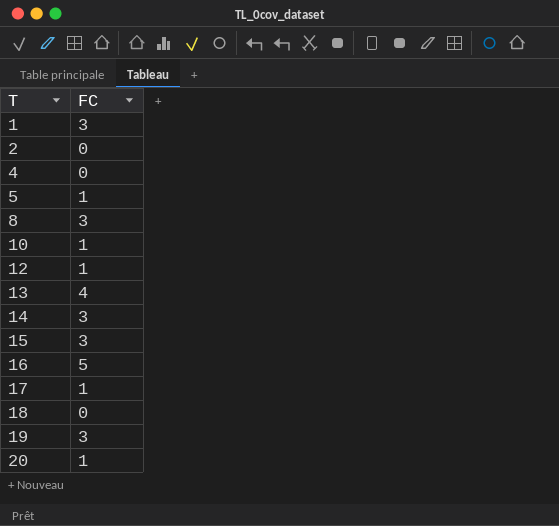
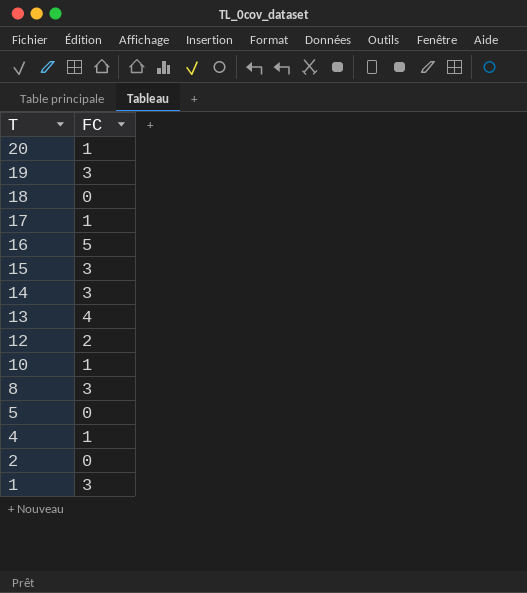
row order: T ascending -> T descending
12 | FC: 1 -> 2
5 | FC: 1 -> 0
4 | FC: 0 -> 1

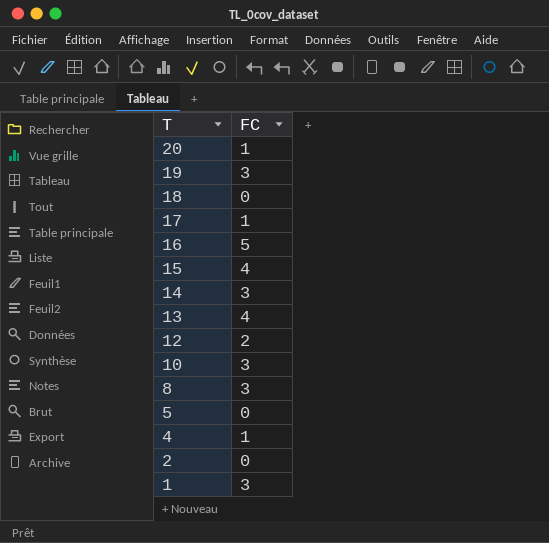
15 | FC: 3 -> 4
10 | FC: 1 -> 3

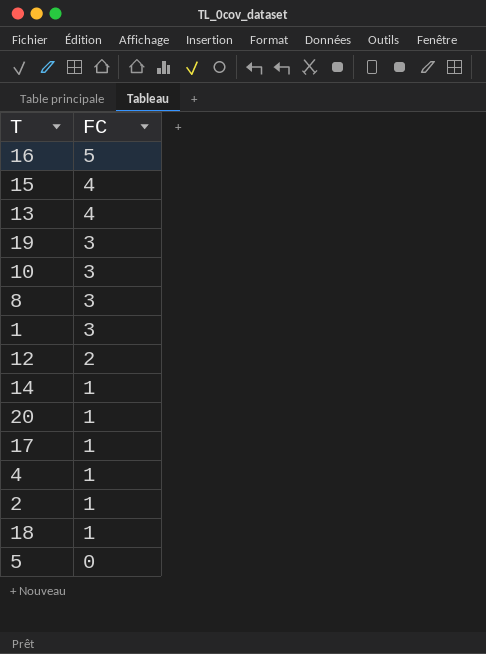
row order: T descending -> FC descending
14 | FC: 3 -> 1
2 | FC: 0 -> 1
18 | FC: 0 -> 1

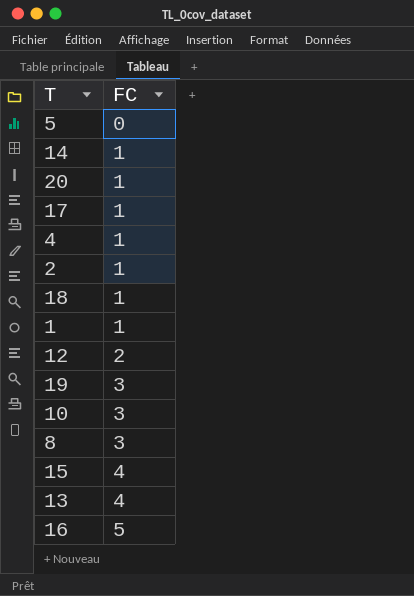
row order: FC descending -> FC ascending
1 | FC: 3 -> 1

